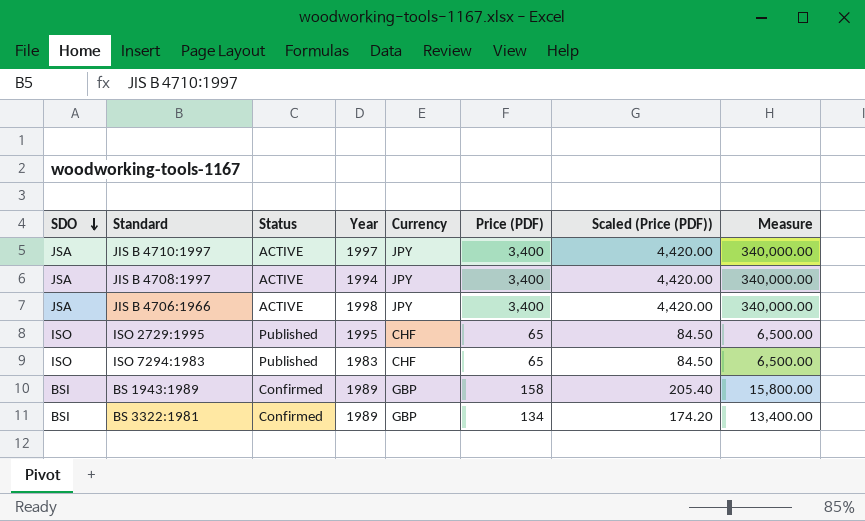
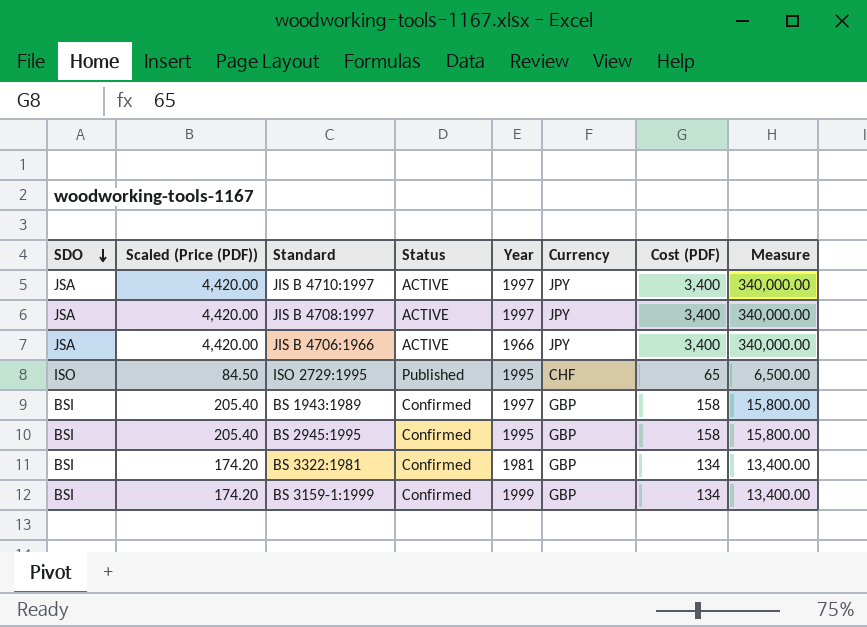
column Scaled (Price (PDF)) | position: 7 -> 2
column name: Price (PDF) -> Cost (PDF)
row ISO 7294:1983: ISO | Published | 1983 | CHF | 65 | 84.50 | 6,500.00 -> none
JIS B 4708:1997 | Year: 1994 -> 1997
JIS B 4706:1966 | Year: 1998 -> 1966
BS 1943:1989 | Year: 1989 -> 1997
row BS 2945:1995: none -> BSI | 205.40 | Confirmed | 1995 | GBP | 158 | 15,800.00
BS 3322:1981 | Year: 1989 -> 1981
row BS 3159-1:1999: none -> BSI | 174.20 | Confirmed | 1999 | GBP | 134 | 13,400.00

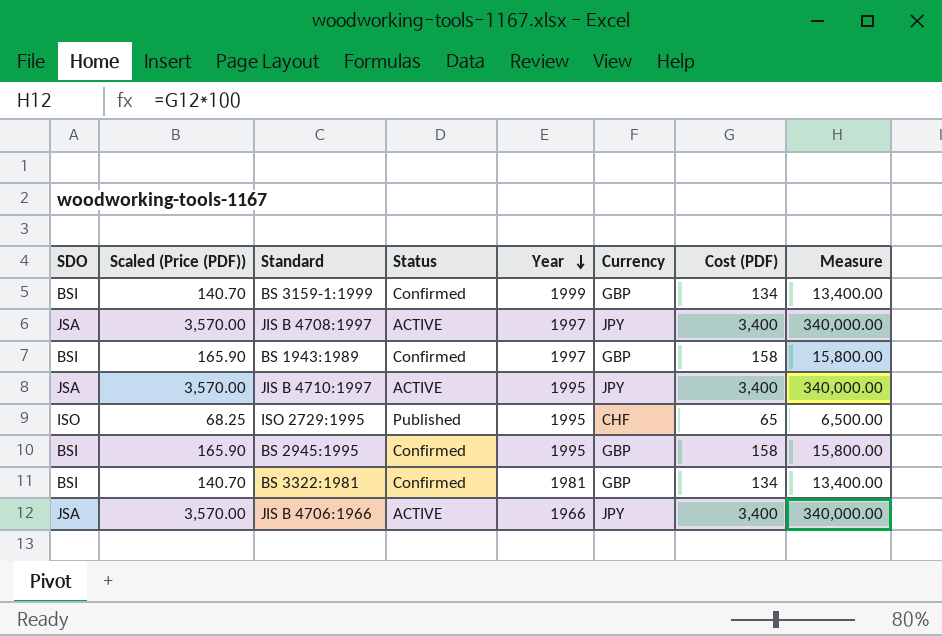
row order: SDO descending -> Year descending
column Scaled (Price (PDF)) | formula: [Cost (PDF)] * 1.3 -> [Cost (PDF)] * 1.05
JIS B 4710:1997 | Year: 1997 -> 1995

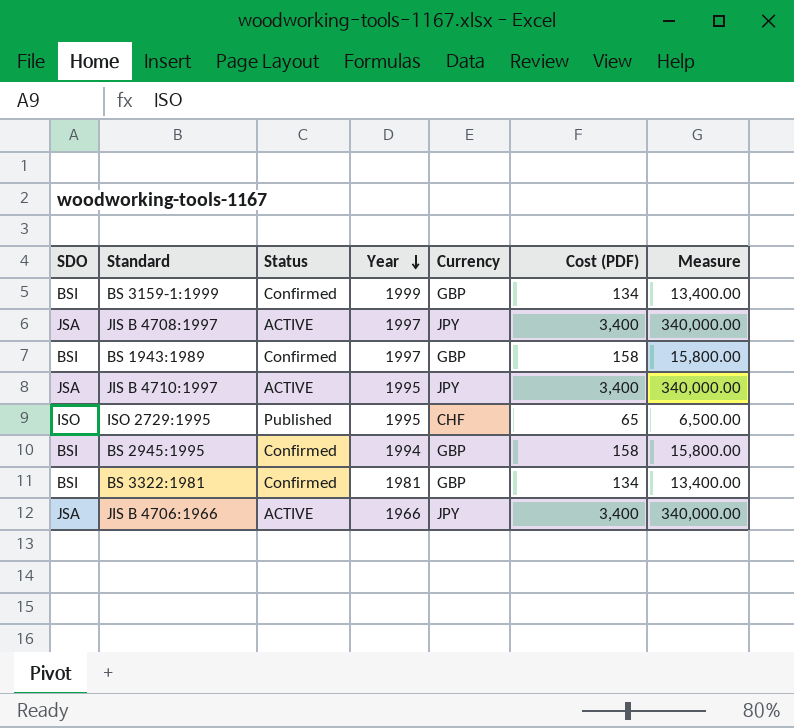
column Scaled (Price (PDF)) | formula: [Cost (PDF)] * 1.05 -> none
BS 2945:1995 | Year: 1995 -> 1994

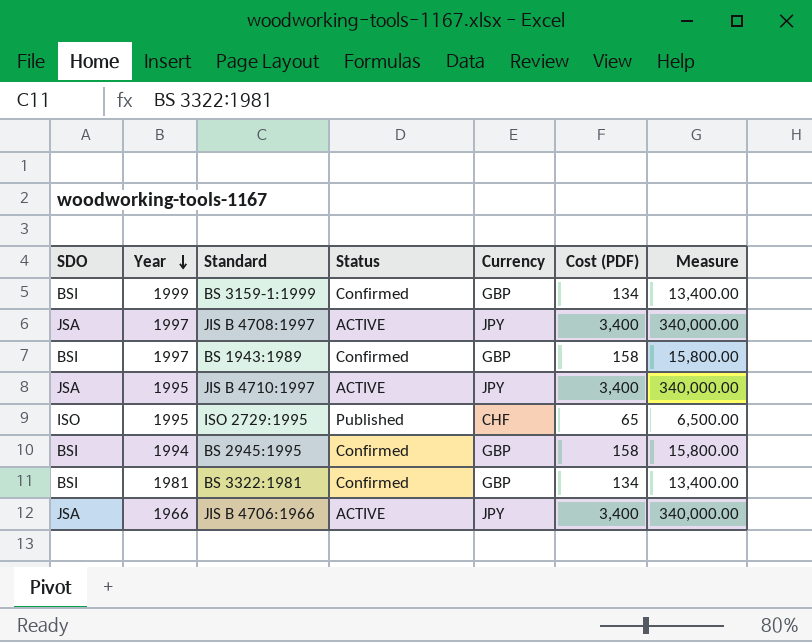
column Year | position: 4 -> 2

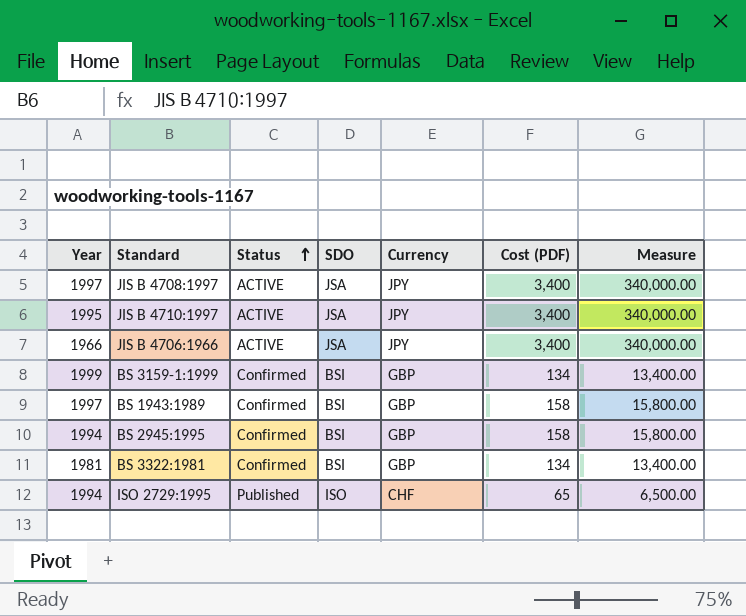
row order: Year descending -> Status ascending
column SDO | position: 1 -> 4
ISO 2729:1995 | Year: 1995 -> 1994

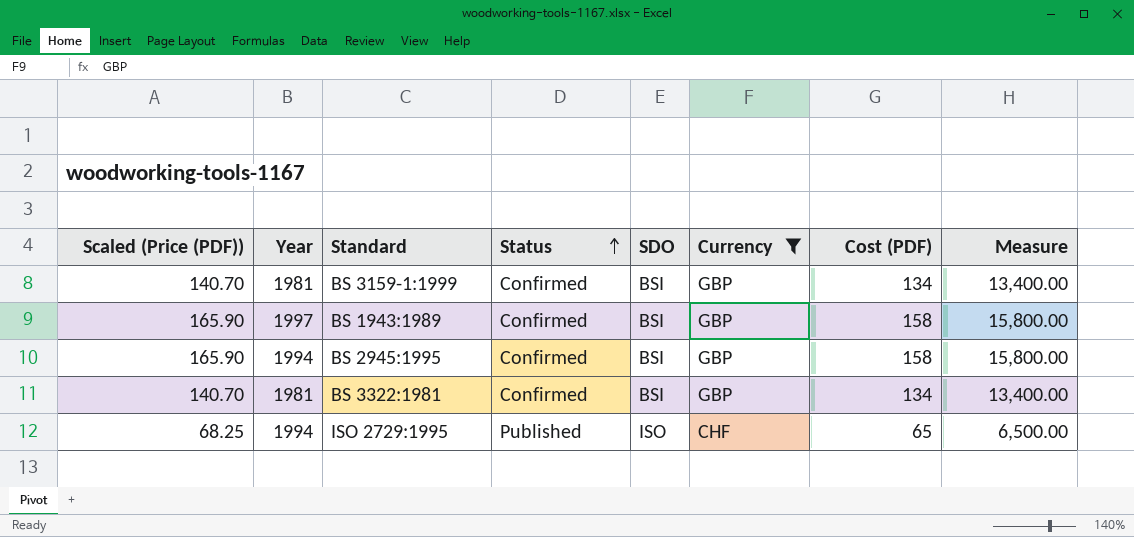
filter: none -> Currency != JPY
column Scaled (Price (PDF)) | formula: none -> [Cost (PDF)] * 1.05
BS 3159-1:1999 | Year: 1999 -> 1981

